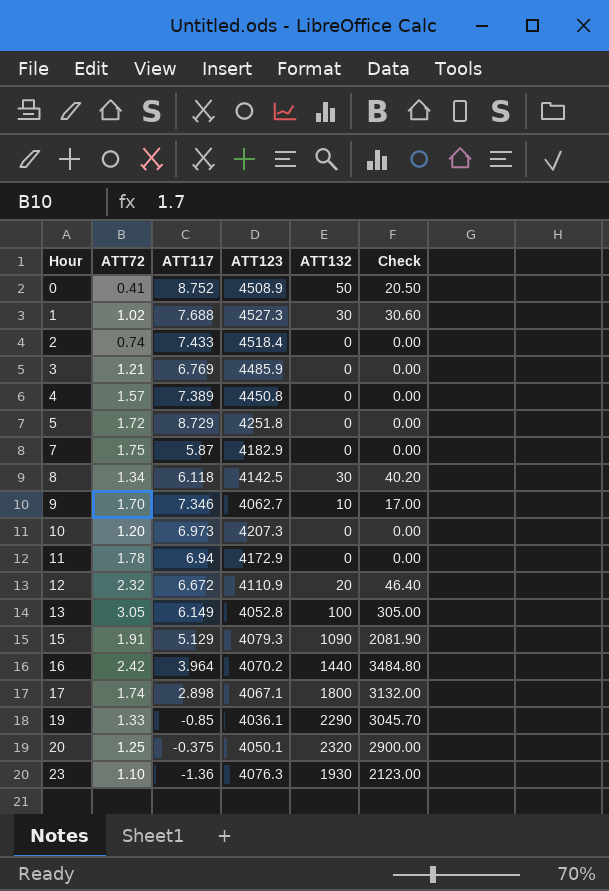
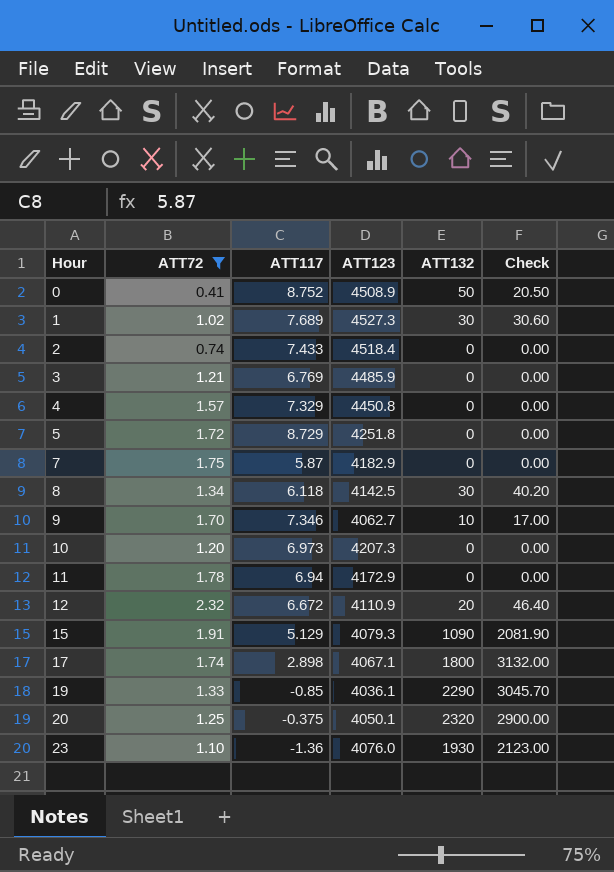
filter: none -> ATT72 <= 2.32
1 | ATT117: 7.688 -> 7.689
4 | ATT117: 7.389 -> 7.329
23 | ATT123: 4076.3 -> 4076.0

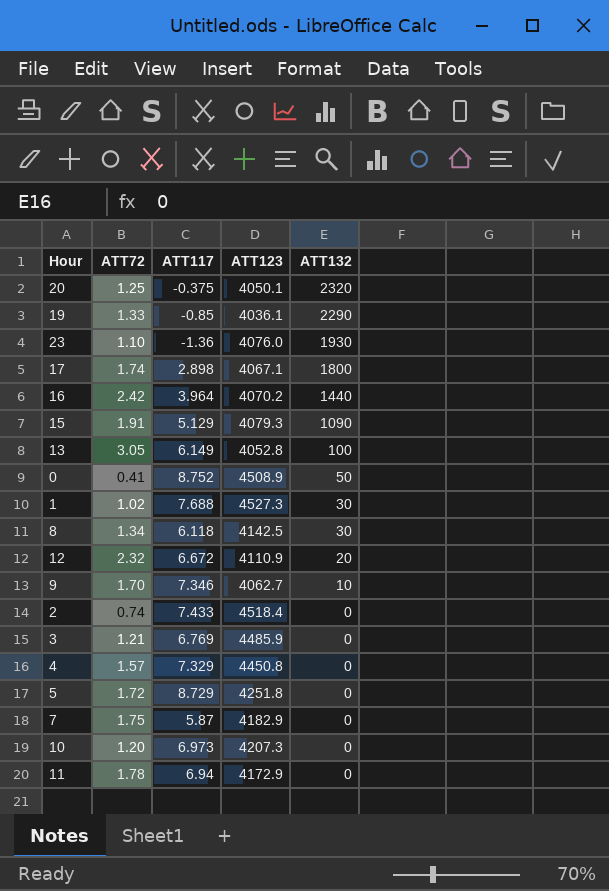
filter: ATT72 <= 2.32 -> none
row order: Hour ascending -> ATT132 descending
column Check | formula: [ATT72] * [ATT132] -> none
1 | ATT117: 7.689 -> 7.688

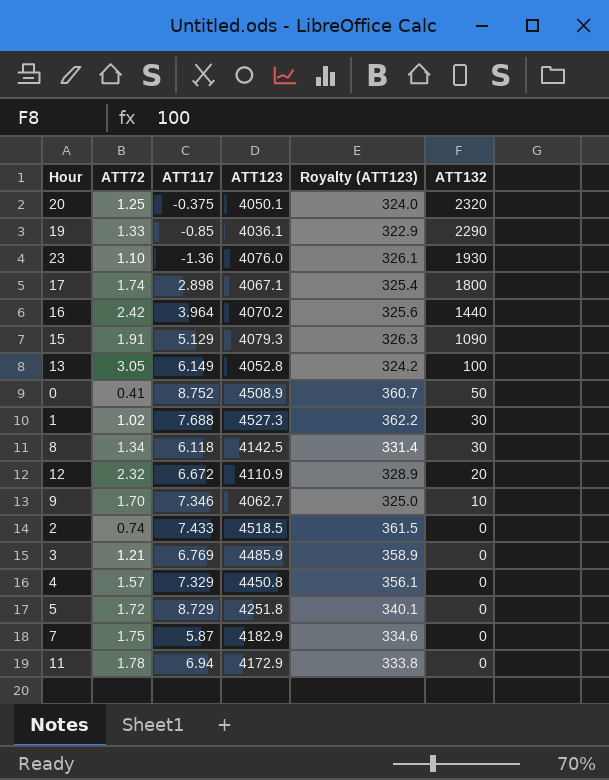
column Royalty (ATT123) | formula: none -> [ATT123] * 0.08
row 10: 1.20 | 6.973 | 4207.3 | 0 -> none
2 | ATT123: 4518.4 -> 4518.5

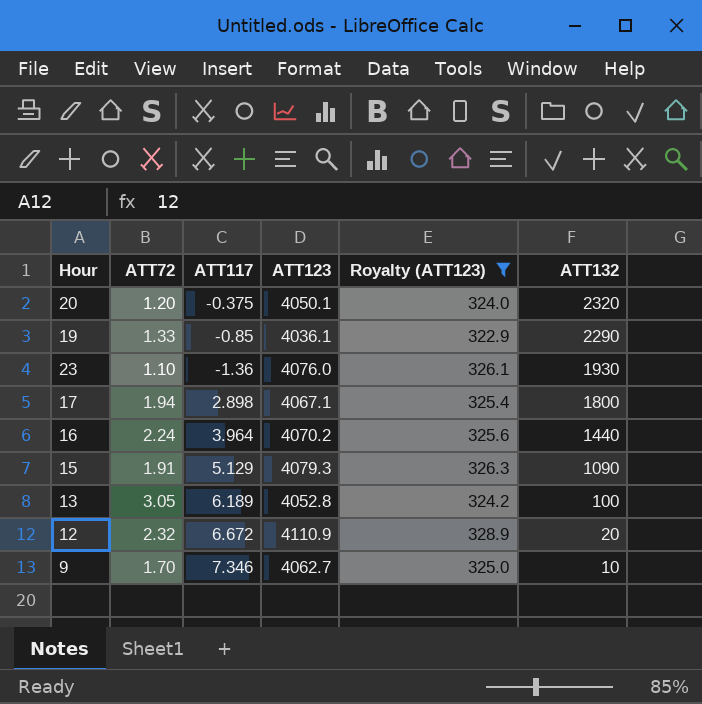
filter: none -> Royalty (ATT123) <= 328.9
20 | ATT72: 1.25 -> 1.20
17 | ATT72: 1.74 -> 1.94
16 | ATT72: 2.42 -> 2.24
13 | ATT117: 6.149 -> 6.189

